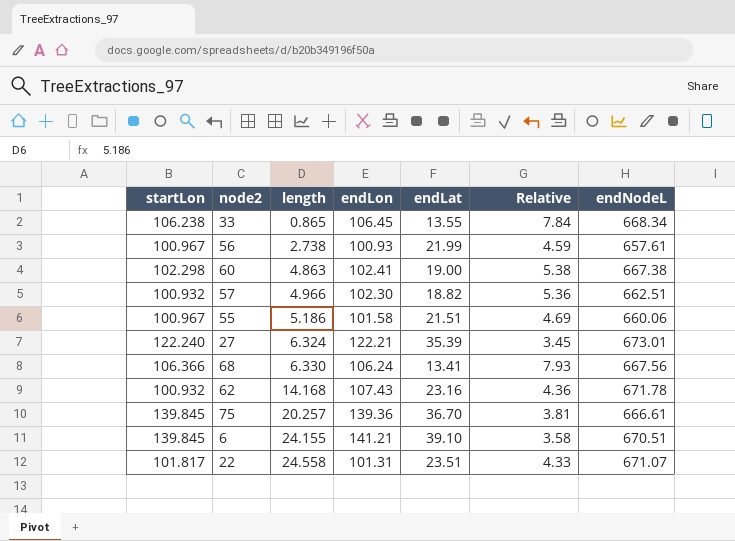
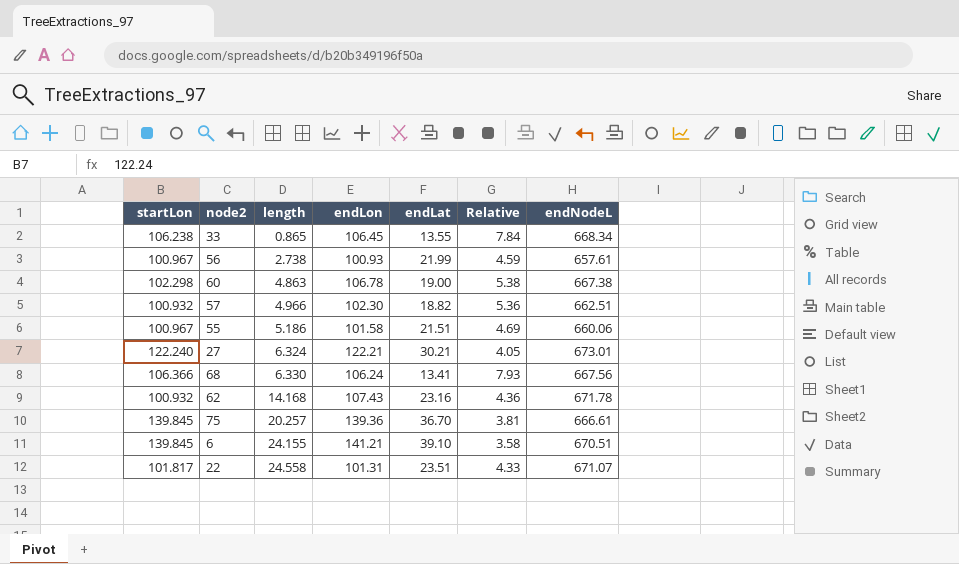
60 | endLon: 102.41 -> 106.78
27 | endLat: 35.39 -> 30.21
27 | Relative: 3.45 -> 4.05

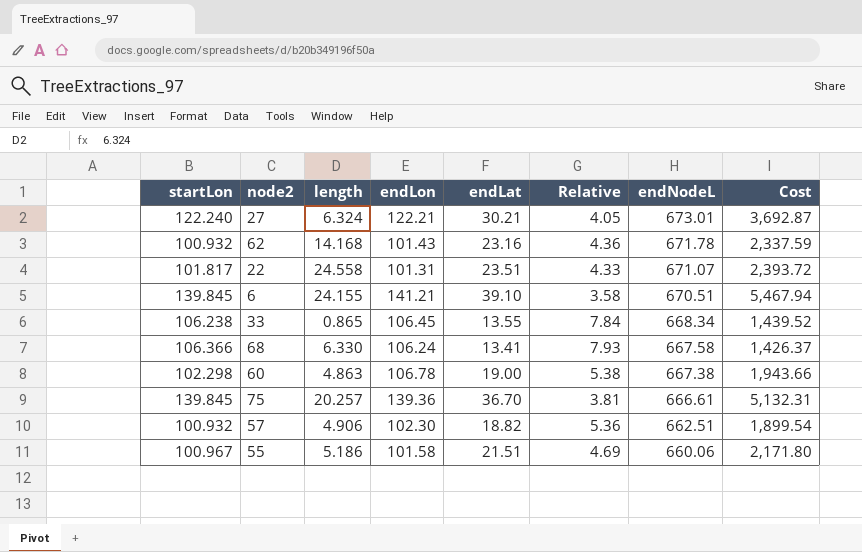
row order: length ascending -> endNodeL descending
column Cost | formula: none -> [startLon] * [endLat]
row 56: 100.967 | 2.738 | 100.93 | 21.99 | 4.59 | 657.61 -> none
62 | endLon: 107.43 -> 101.43
68 | endNodeL: 667.56 -> 667.58
57 | length: 4.966 -> 4.906

